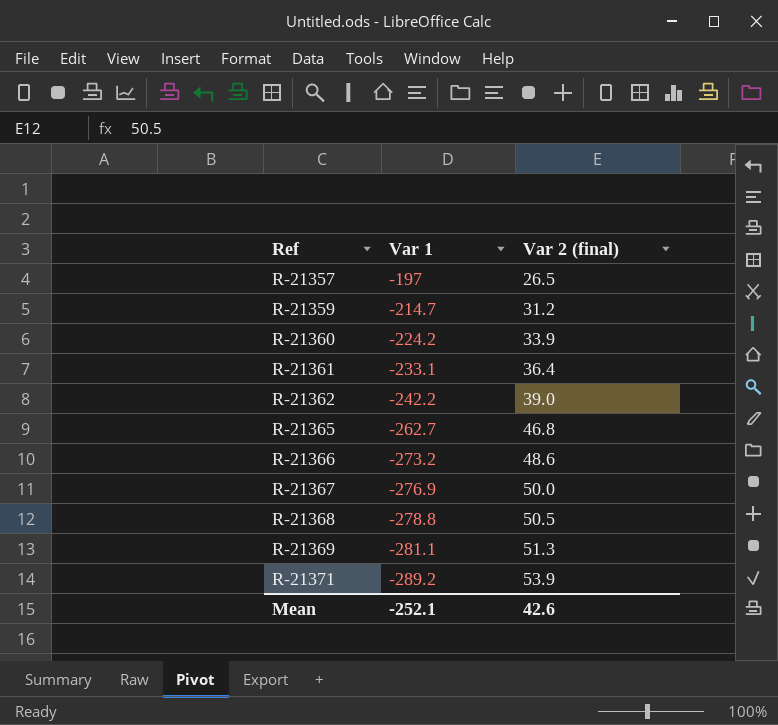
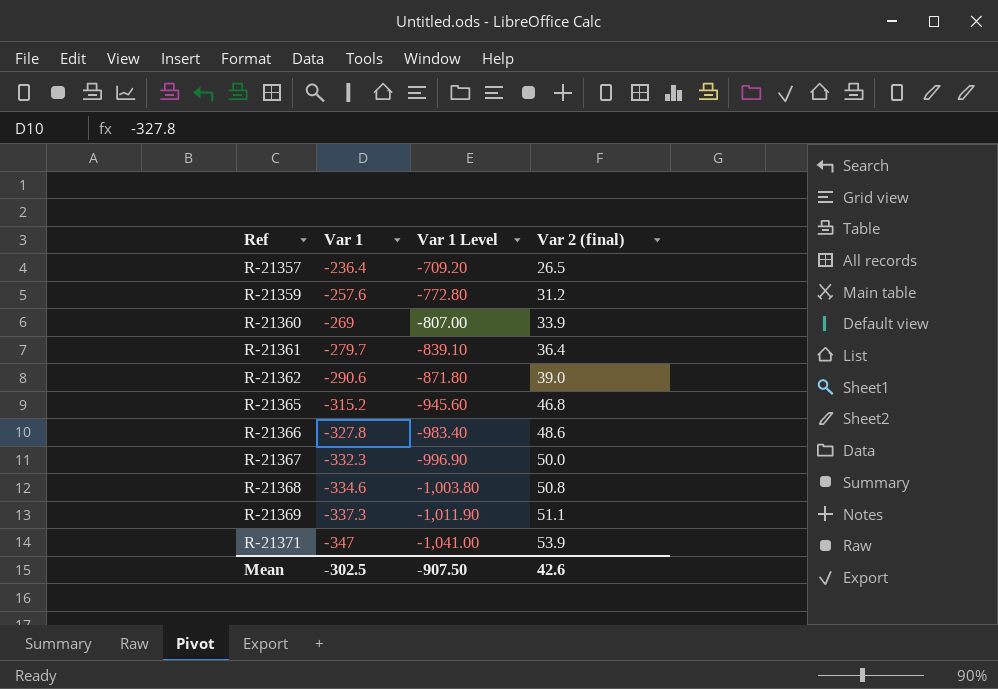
column Var 1 Level | formula: none -> [Var 1] * 3
R-21357 | Var 1: -197 -> -236.4
R-21359 | Var 1: -214.7 -> -257.6
R-21360 | Var 1: -224.2 -> -269
R-21361 | Var 1: -233.1 -> -279.7
R-21362 | Var 1: -242.2 -> -290.6
R-21365 | Var 1: -262.7 -> -315.2
R-21366 | Var 1: -273.2 -> -327.8
R-21367 | Var 1: -276.9 -> -332.3
R-21368 | Var 1: -278.8 -> -334.6
R-21368 | Var 2 (final): 50.5 -> 50.8
R-21369 | Var 1: -281.1 -> -337.3
R-21369 | Var 2 (final): 51.3 -> 51.1
R-21371 | Var 1: -289.2 -> -347
Mean | Var 1: -252.1 -> -302.5

